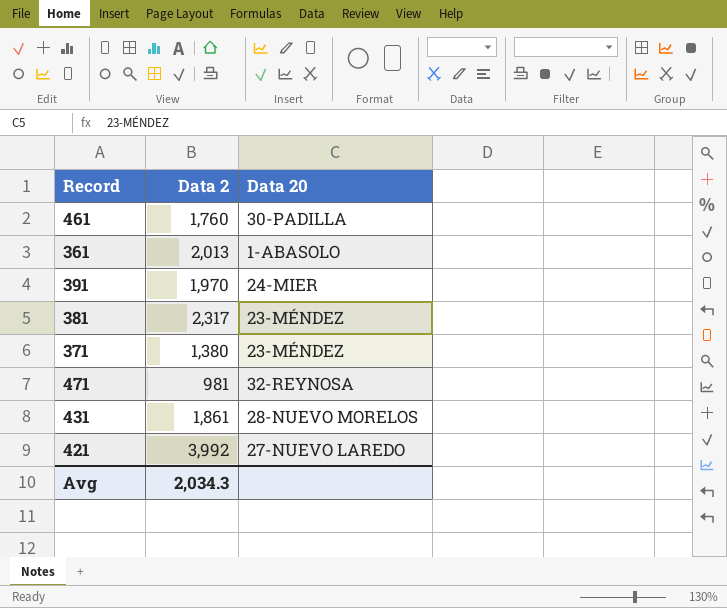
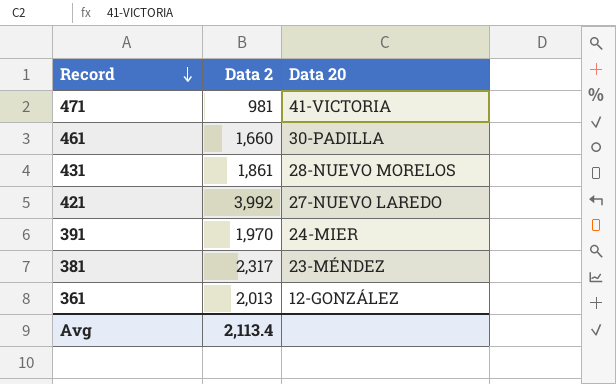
row order: none -> Record descending
row 371: 1,380 | 23-MÉNDEZ -> none
471 | Data 20: 32-REYNOSA -> 41-VICTORIA
461 | Data 2: 1,760 -> 1,660
361 | Data 20: 1-ABASOLO -> 12-GONZÁLEZ
Avg | Data 2: 2,034.3 -> 2,113.4

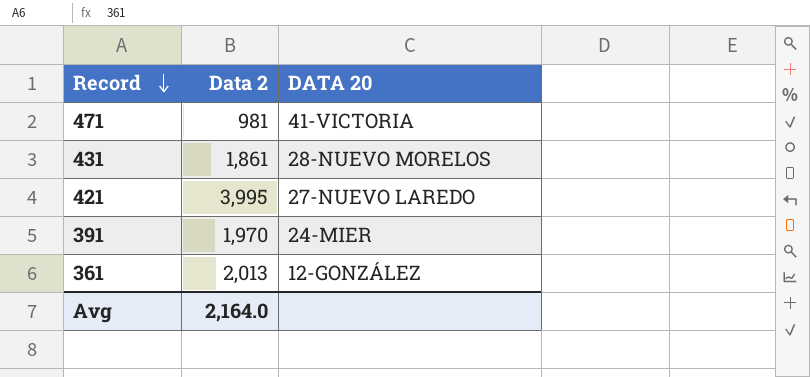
column name: Data 20 -> DATA 20
row 461: 1,660 | 30-PADILLA -> none
row 381: 2,317 | 23-MÉNDEZ -> none
421 | Data 2: 3,992 -> 3,995
Avg | Data 2: 2,113.4 -> 2,164.0

